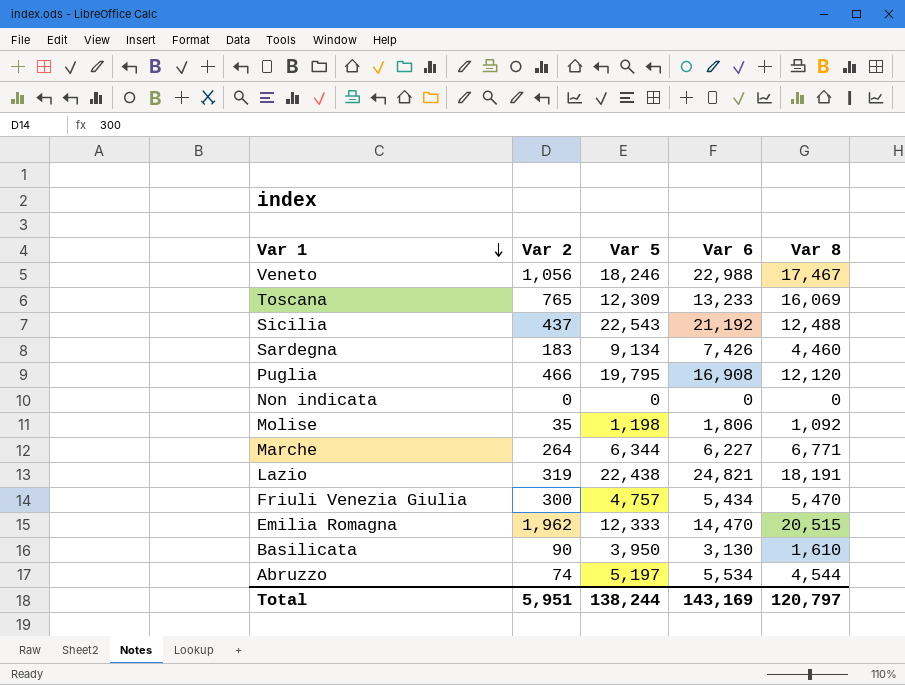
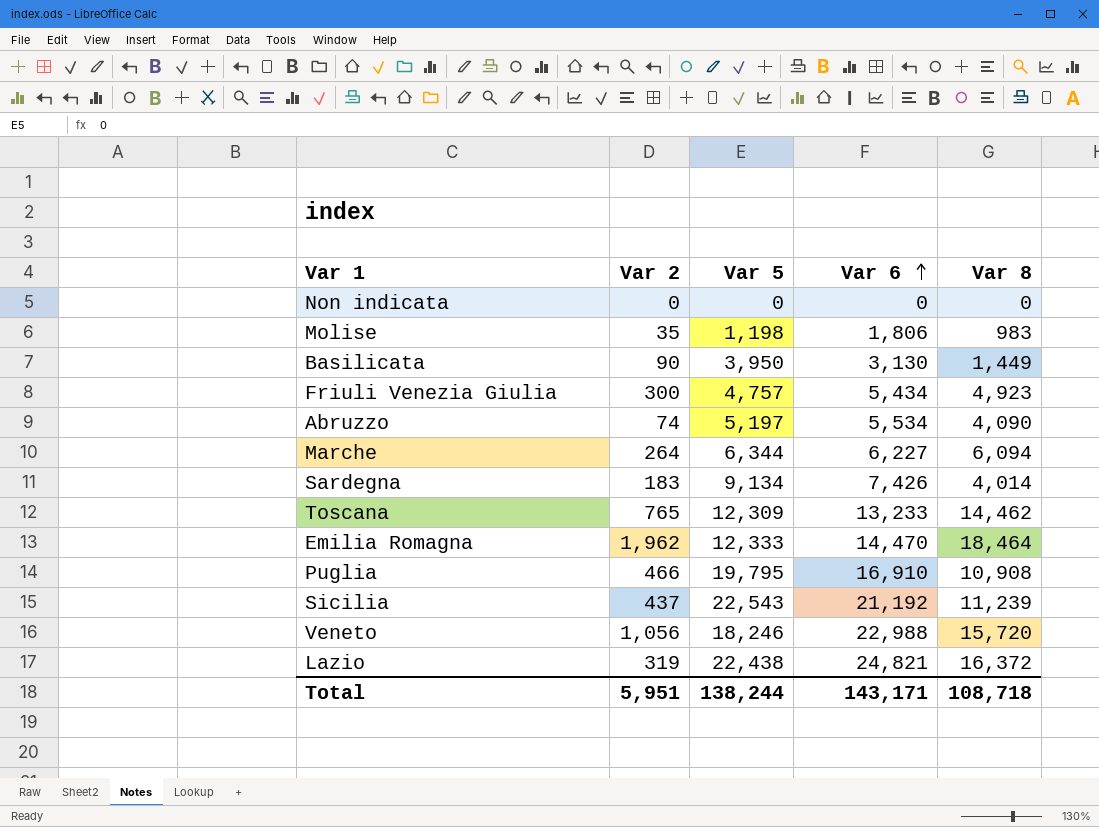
row order: Var 1 descending -> Var 6 ascending
Molise | Var 8: 1,092 -> 983
Basilicata | Var 8: 1,610 -> 1,449
Friuli Venezia Giulia | Var 8: 5,470 -> 4,923
Abruzzo | Var 8: 4,544 -> 4,090
Marche | Var 8: 6,771 -> 6,094
Sardegna | Var 8: 4,460 -> 4,014
Toscana | Var 8: 16,069 -> 14,462
Emilia Romagna | Var 8: 20,515 -> 18,464
Puglia | Var 6: 16,908 -> 16,910
Puglia | Var 8: 12,120 -> 10,908
Sicilia | Var 8: 12,488 -> 11,239
Veneto | Var 8: 17,467 -> 15,720
Lazio | Var 8: 18,191 -> 16,372
Total | Var 6: 143,169 -> 143,171
Total | Var 8: 120,797 -> 108,718

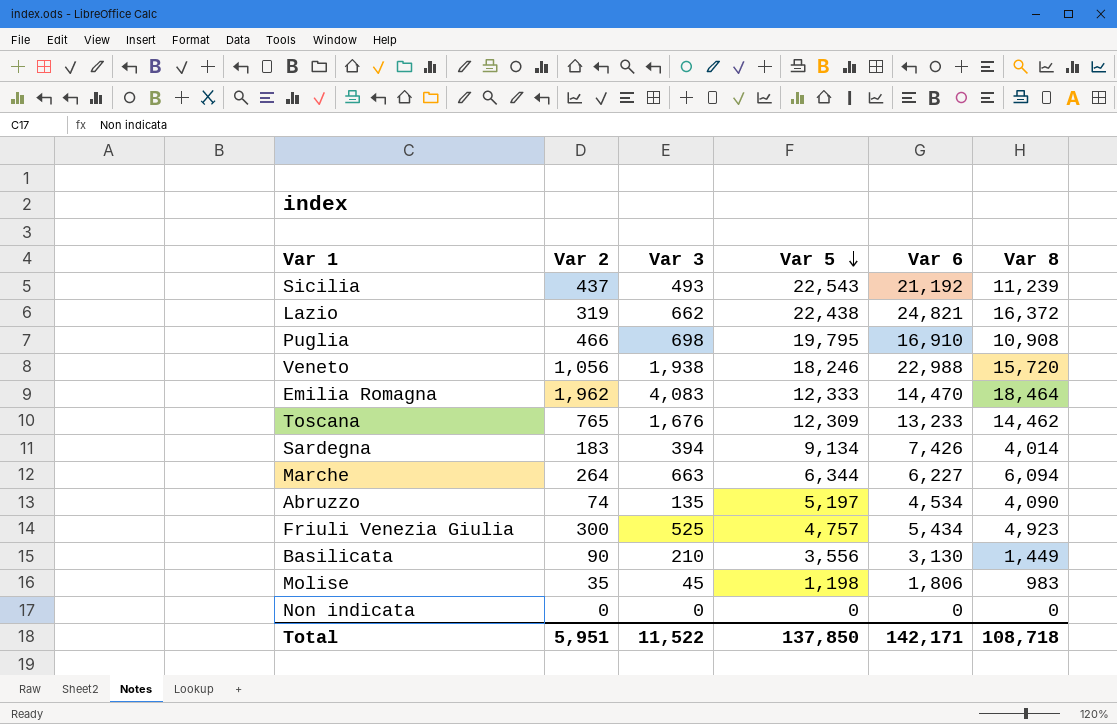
row order: Var 6 ascending -> Var 5 descending
column Var 3 | position: none -> 3
Abruzzo | Var 6: 5,534 -> 4,534
Basilicata | Var 5: 3,950 -> 3,556
Total | Var 5: 138,244 -> 137,850
Total | Var 6: 143,171 -> 142,171

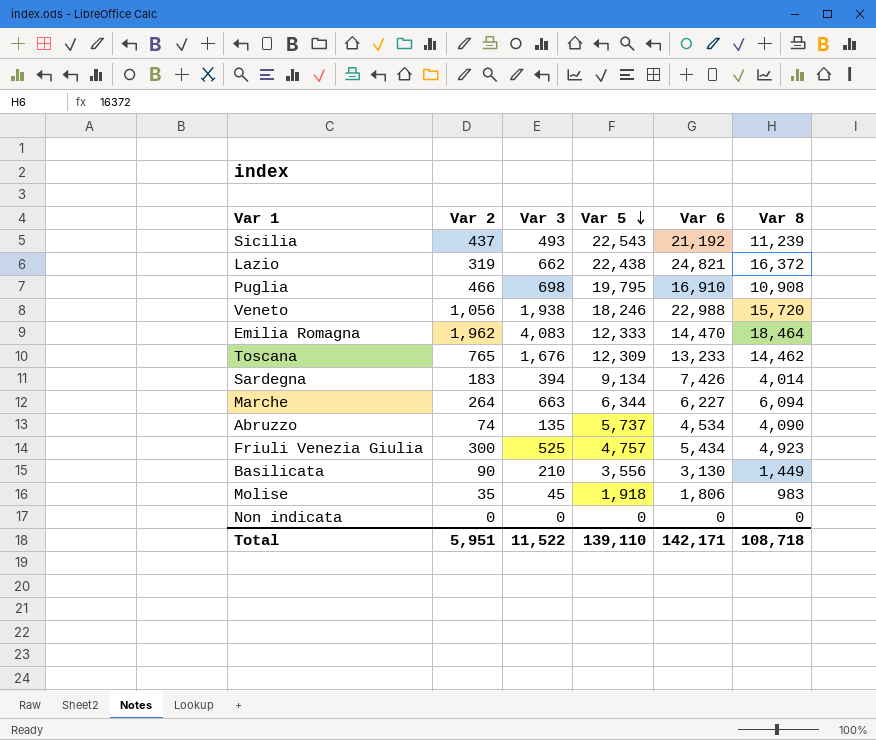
Abruzzo | Var 5: 5,197 -> 5,737
Molise | Var 5: 1,198 -> 1,918
Total | Var 5: 137,850 -> 139,110

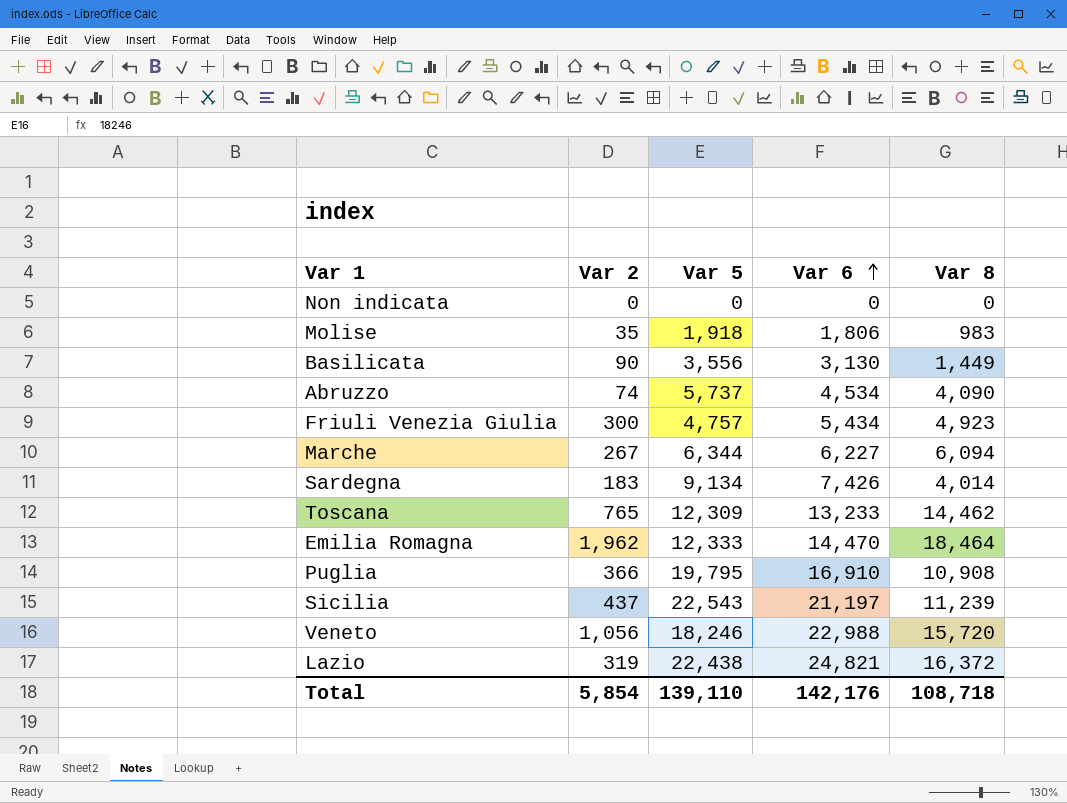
row order: Var 5 descending -> Var 6 ascending
column Var 3 | position: 3 -> none
Marche | Var 2: 264 -> 267
Puglia | Var 2: 466 -> 366
Sicilia | Var 6: 21,192 -> 21,197
Total | Var 2: 5,951 -> 5,854
Total | Var 6: 142,171 -> 142,176

